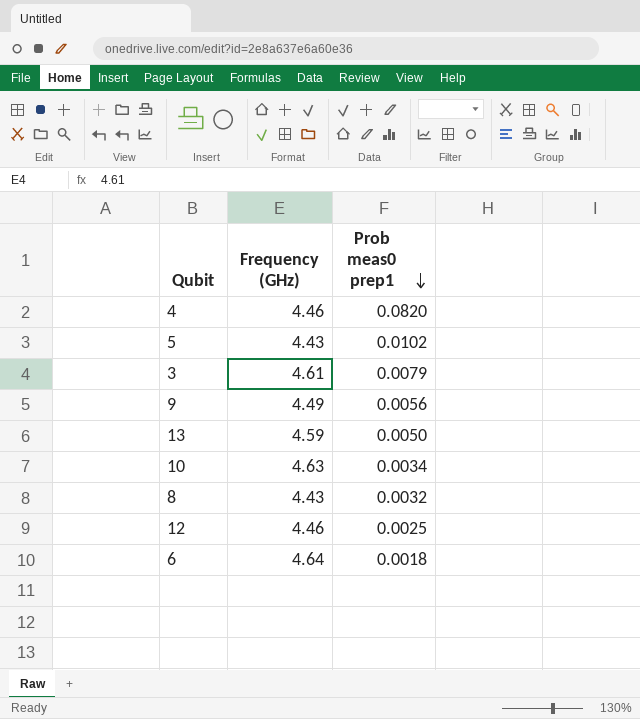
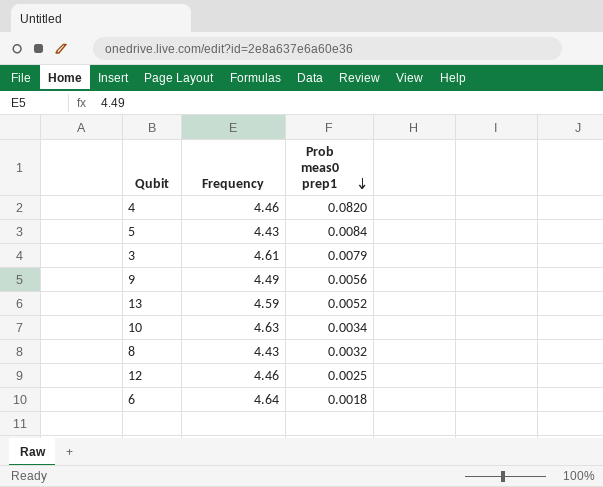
column name: Frequency (GHz) -> Frequency
5 | Prob meas0 prep1: 0.0102 -> 0.0084
13 | Prob meas0 prep1: 0.0050 -> 0.0052

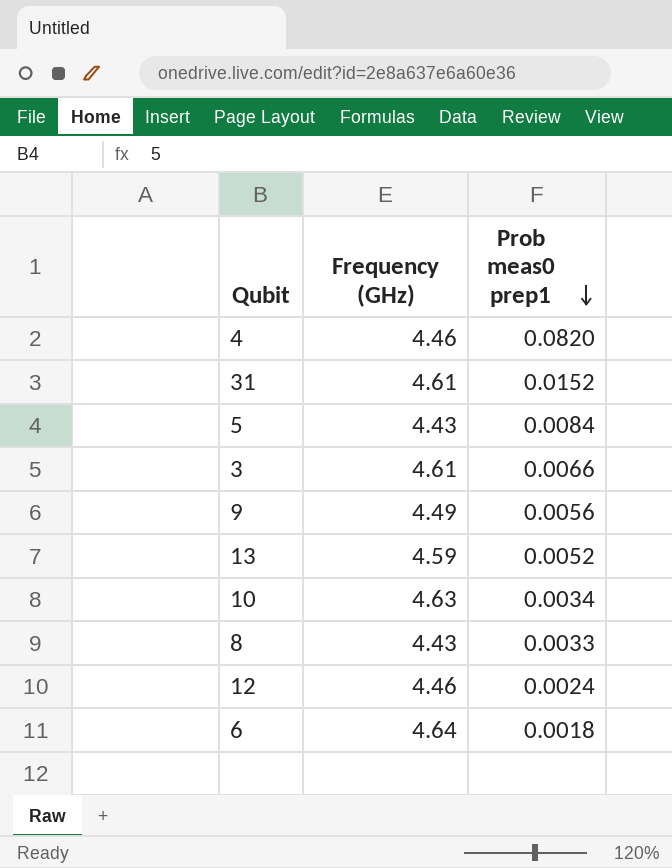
column name: Frequency -> Frequency (GHz)
row 31: none -> 4.61 | 0.0152
3 | Prob meas0 prep1: 0.0079 -> 0.0066
8 | Prob meas0 prep1: 0.0032 -> 0.0033
12 | Prob meas0 prep1: 0.0025 -> 0.0024

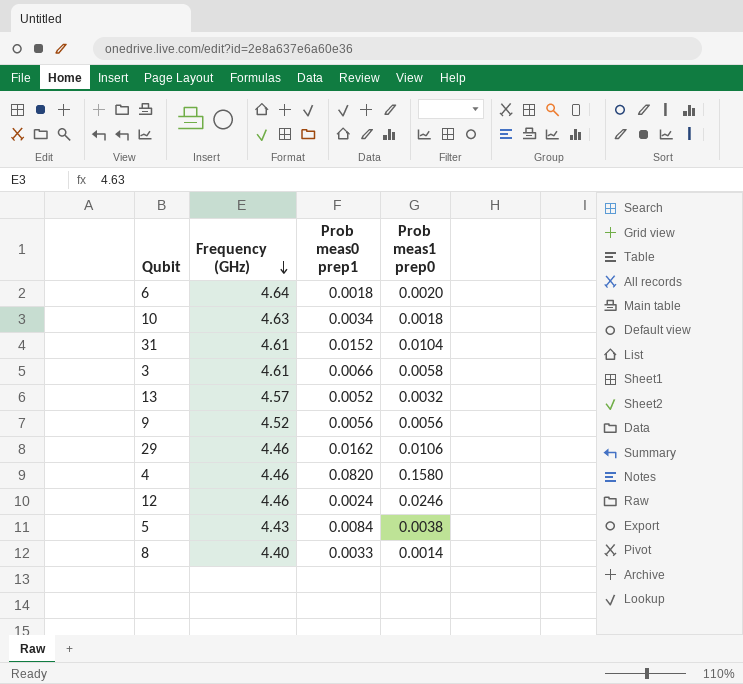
row order: Prob meas0 prep1 descending -> Frequency (GHz) descending
column Prob meas1 prep0 | position: none -> 4
13 | Frequency (GHz): 4.59 -> 4.57
9 | Frequency (GHz): 4.49 -> 4.52
row 29: none -> 4.46 | 0.0162 | 0.0106
8 | Frequency (GHz): 4.43 -> 4.40

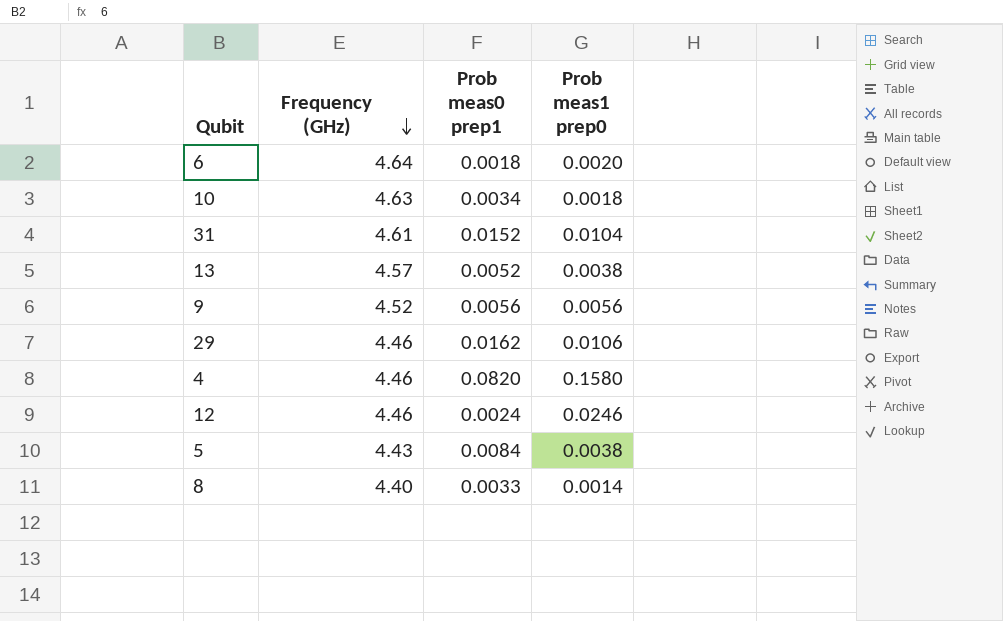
row 3: 4.61 | 0.0066 | 0.0058 -> none
13 | Prob meas1 prep0: 0.0032 -> 0.0038

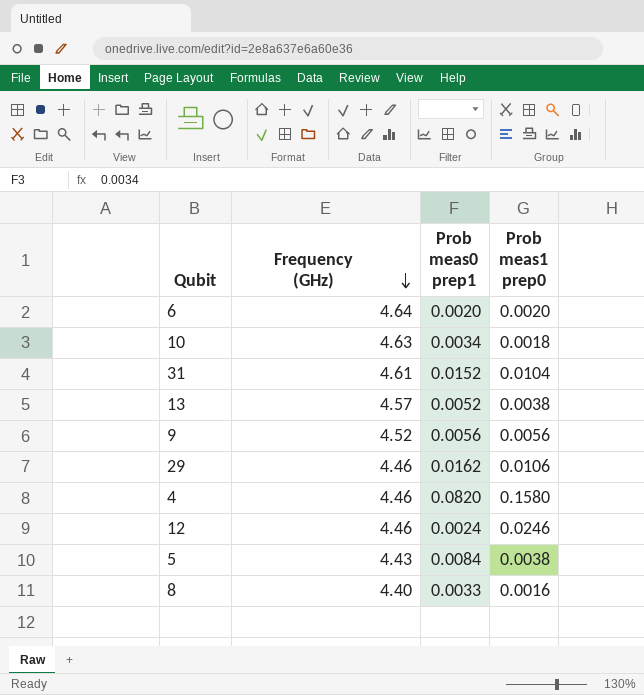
6 | Prob meas0 prep1: 0.0018 -> 0.0020
8 | Prob meas1 prep0: 0.0014 -> 0.0016

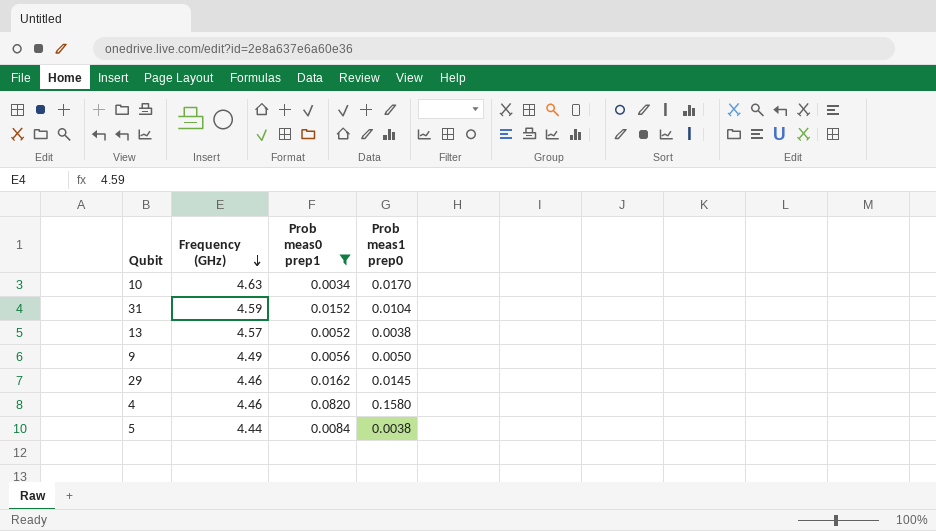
filter: none -> Prob meas0 prep1 >= 0.0034
10 | Prob meas1 prep0: 0.0018 -> 0.0170
31 | Frequency (GHz): 4.61 -> 4.59
9 | Frequency (GHz): 4.52 -> 4.49
9 | Prob meas1 prep0: 0.0056 -> 0.0050
29 | Prob meas1 prep0: 0.0106 -> 0.0145
5 | Frequency (GHz): 4.43 -> 4.44

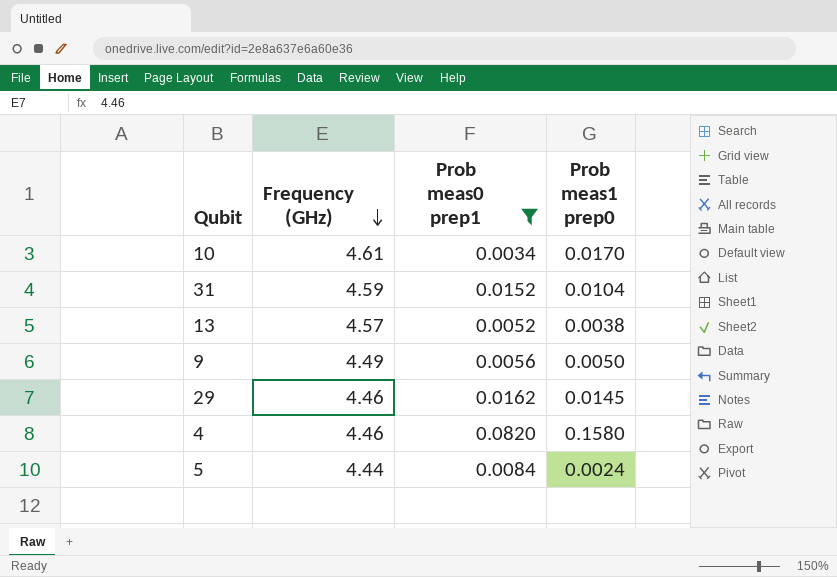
10 | Frequency (GHz): 4.63 -> 4.61
5 | Prob meas1 prep0: 0.0038 -> 0.0024

